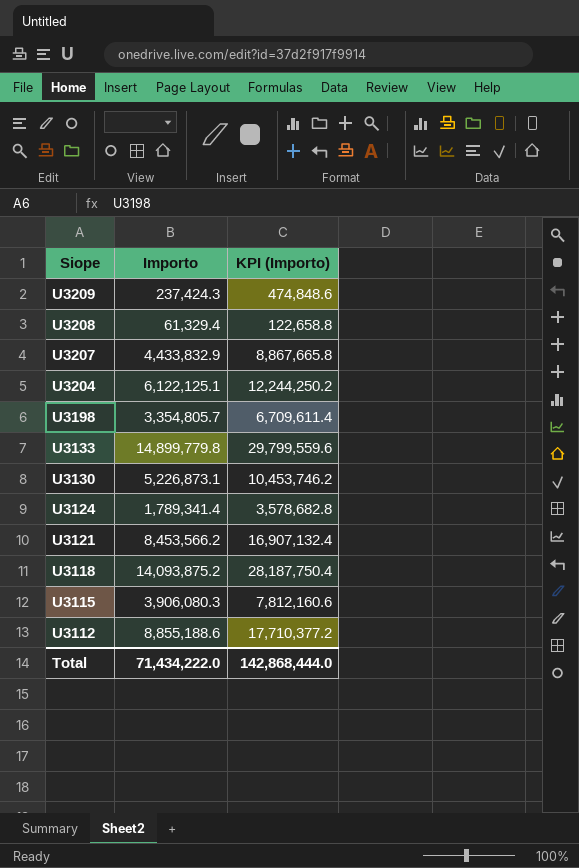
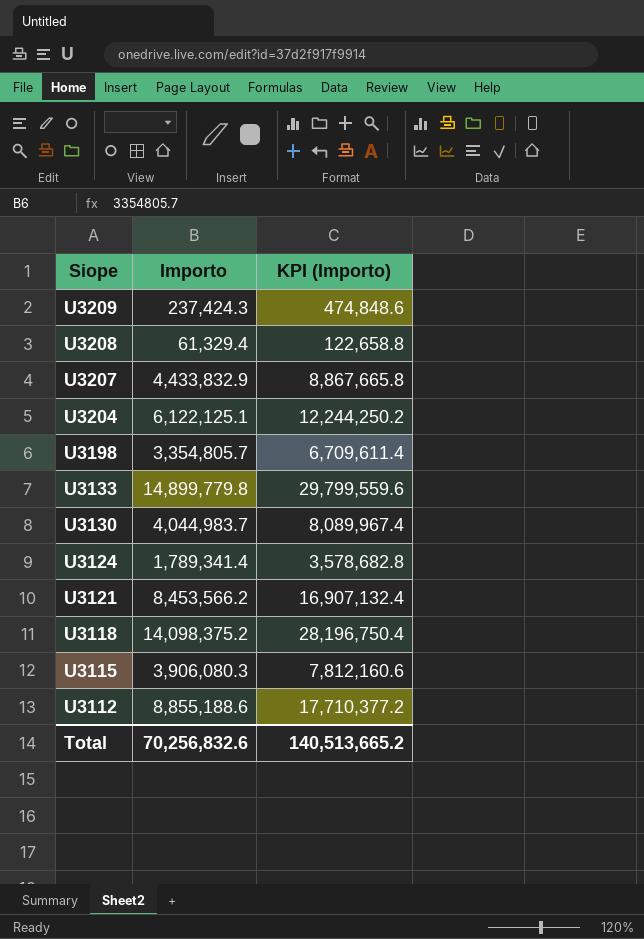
U3130 | Importo: 5,226,873.1 -> 4,044,983.7
U3130 | KPI (Importo): 10,453,746.2 -> 8,089,967.4
U3118 | Importo: 14,093,875.2 -> 14,098,375.2
U3118 | KPI (Importo): 28,187,750.4 -> 28,196,750.4
Total | Importo: 71,434,222.0 -> 70,256,832.6
Total | KPI (Importo): 142,868,444.0 -> 140,513,665.2

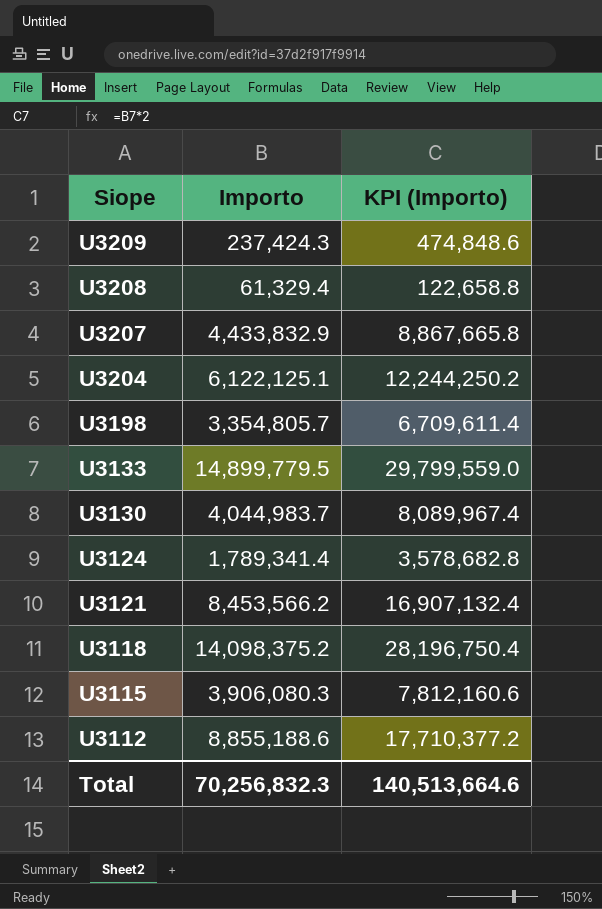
U3133 | Importo: 14,899,779.8 -> 14,899,779.5
U3133 | KPI (Importo): 29,799,559.6 -> 29,799,559.0
Total | Importo: 70,256,832.6 -> 70,256,832.3
Total | KPI (Importo): 140,513,665.2 -> 140,513,664.6

